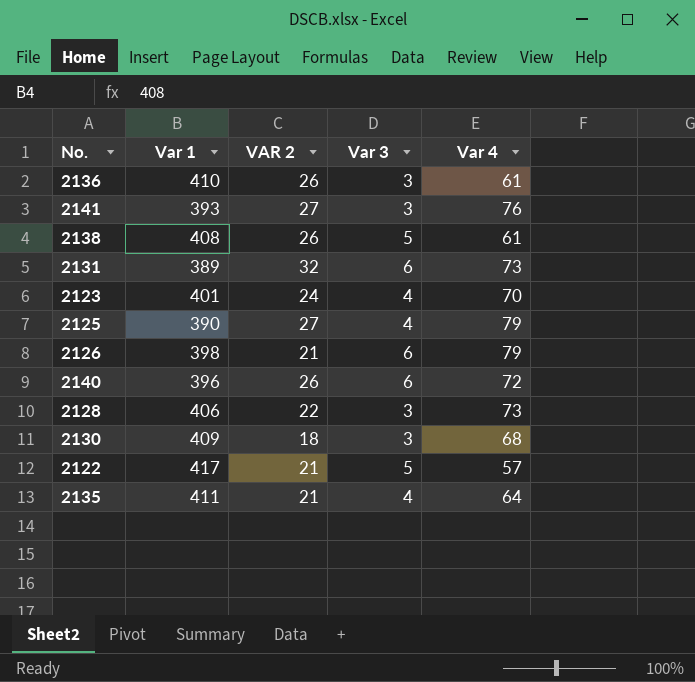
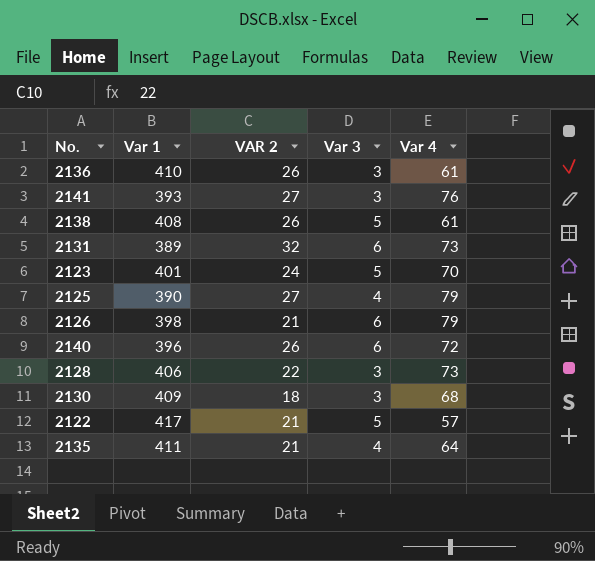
2123 | Var 3: 4 -> 5

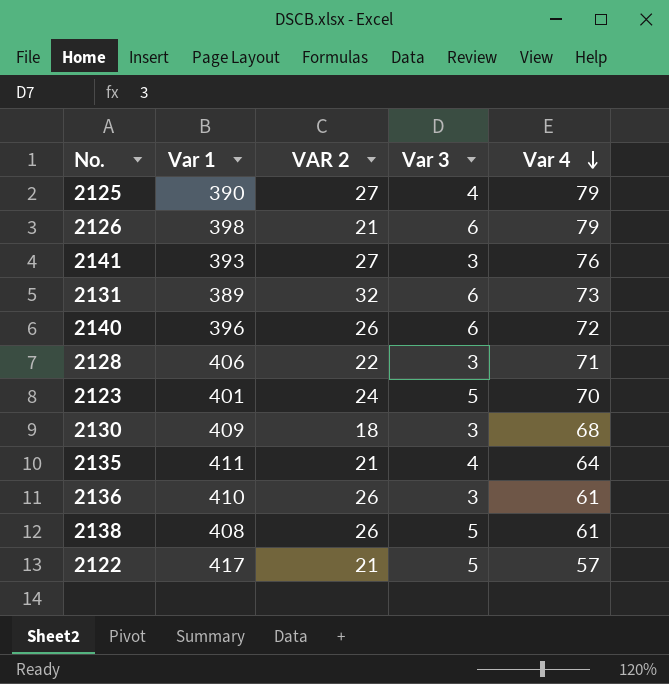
row order: none -> Var 4 descending
2128 | Var 4: 73 -> 71

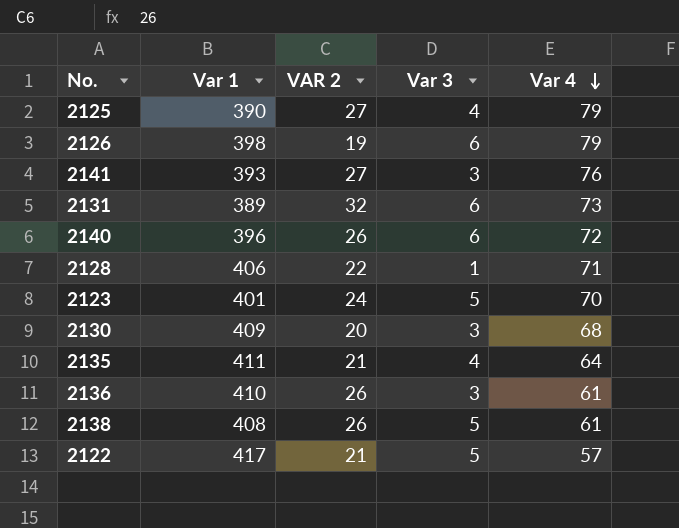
2126 | VAR 2: 21 -> 19
2128 | Var 3: 3 -> 1
2130 | VAR 2: 18 -> 20

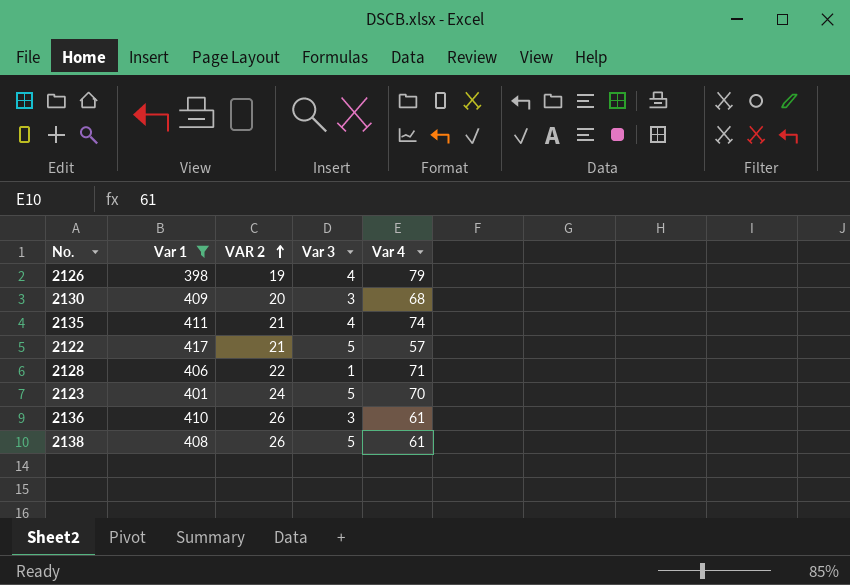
filter: none -> Var 1 >= 398
row order: Var 4 descending -> VAR 2 ascending
2126 | Var 3: 6 -> 4
2135 | Var 4: 64 -> 74

